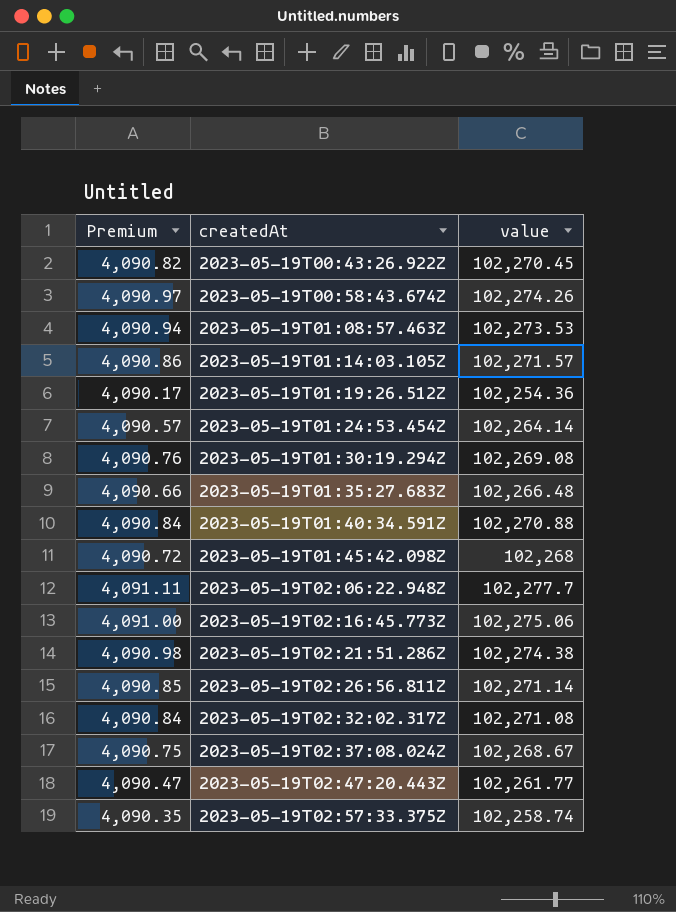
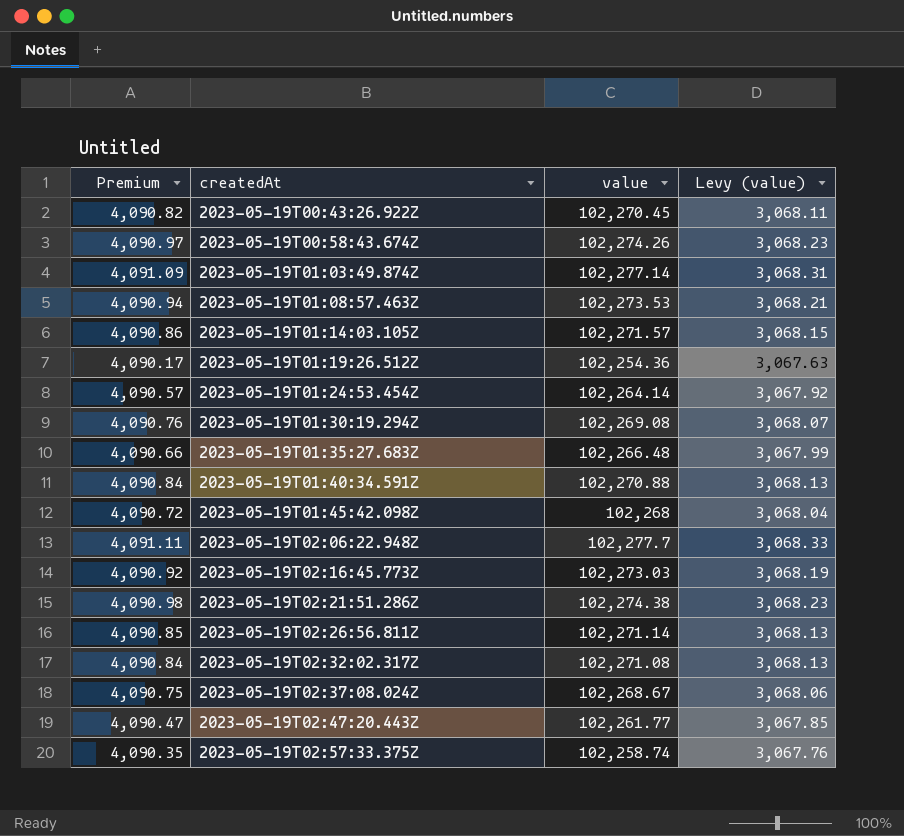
column Levy (value) | formula: none -> [value] * 0.03
row 2023-05-19T01:03:49.874Z: none -> 4,091.09 | 102,277.14 | 3,068.31
2023-05-19T02:16:45.773Z | Premium: 4,091.00 -> 4,090.92
2023-05-19T02:16:45.773Z | value: 102,275.06 -> 102,273.03

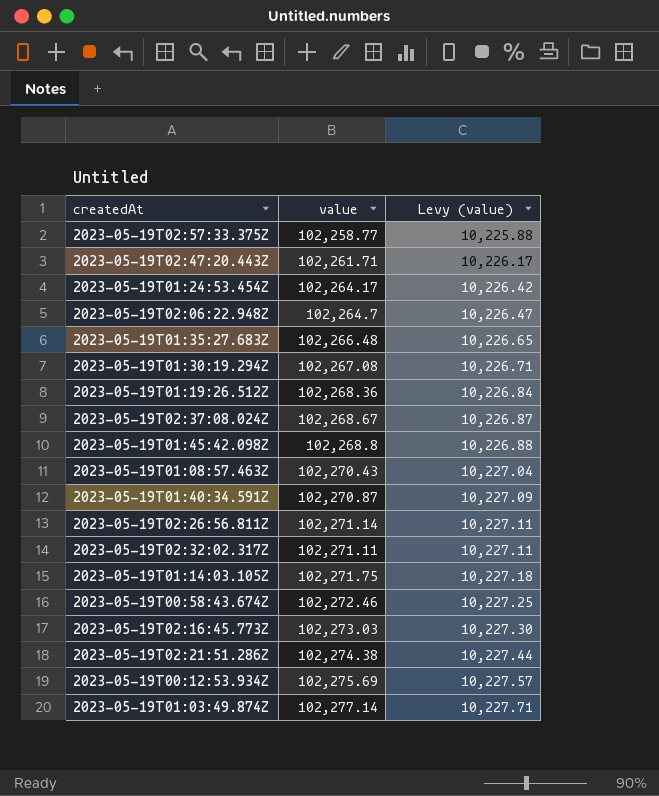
row order: createdAt ascending -> Levy (value) ascending
column Premium | formula: [value] * 0.04 -> none
column Levy (value) | formula: [value] * 0.03 -> [value] * 0.1
row 2023-05-19T00:43:26.922Z: 4,090.82 | 102,270.45 | 3,068.11 -> none
2023-05-19T02:57:33.375Z | value: 102,258.74 -> 102,258.77
2023-05-19T02:47:20.443Z | value: 102,261.77 -> 102,261.71
2023-05-19T01:24:53.454Z | value: 102,264.14 -> 102,264.17
2023-05-19T02:06:22.948Z | value: 102,277.7 -> 102,264.7
2023-05-19T01:30:19.294Z | value: 102,269.08 -> 102,267.08
2023-05-19T01:19:26.512Z | value: 102,254.36 -> 102,268.36
2023-05-19T01:45:42.098Z | value: 102,268 -> 102,268.8
2023-05-19T01:08:57.463Z | value: 102,273.53 -> 102,270.43
2023-05-19T01:40:34.591Z | value: 102,270.88 -> 102,270.87
2023-05-19T02:32:02.317Z | value: 102,271.08 -> 102,271.11
2023-05-19T01:14:03.105Z | value: 102,271.57 -> 102,271.75
2023-05-19T00:58:43.674Z | value: 102,274.26 -> 102,272.46
row 2023-05-19T00:12:53.934Z: none -> 102,275.69 | 10,227.57

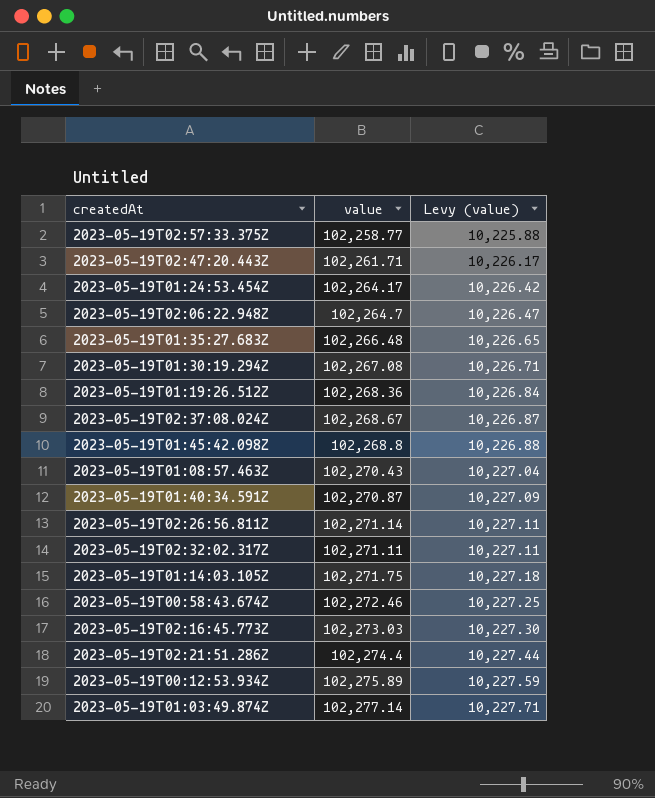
2023-05-19T02:21:51.286Z | value: 102,274.38 -> 102,274.4
2023-05-19T00:12:53.934Z | value: 102,275.69 -> 102,275.89
2023-05-19T00:12:53.934Z | Levy (value): 10,227.57 -> 10,227.59

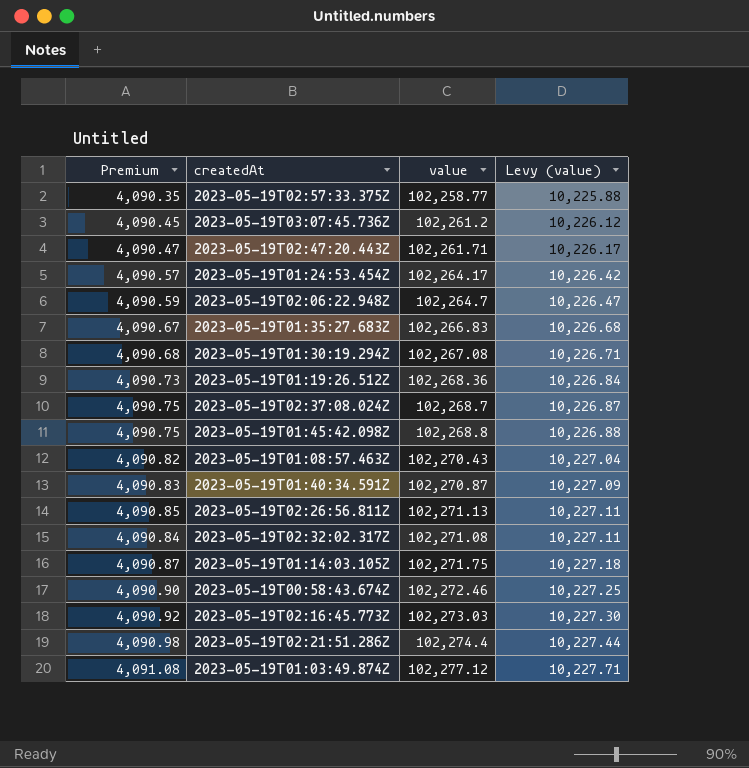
column Premium | formula: none -> [value] * 0.04
row 2023-05-19T00:12:53.934Z: 102,275.89 | 10,227.59 -> none
row 2023-05-19T03:07:45.736Z: none -> 4,090.45 | 102,261.2 | 10,226.12
2023-05-19T01:35:27.683Z | value: 102,266.48 -> 102,266.83
2023-05-19T01:35:27.683Z | Levy (value): 10,226.65 -> 10,226.68
2023-05-19T02:37:08.024Z | value: 102,268.67 -> 102,268.7
2023-05-19T02:26:56.811Z | value: 102,271.14 -> 102,271.13
2023-05-19T02:32:02.317Z | value: 102,271.11 -> 102,271.08
2023-05-19T01:03:49.874Z | value: 102,277.14 -> 102,277.12

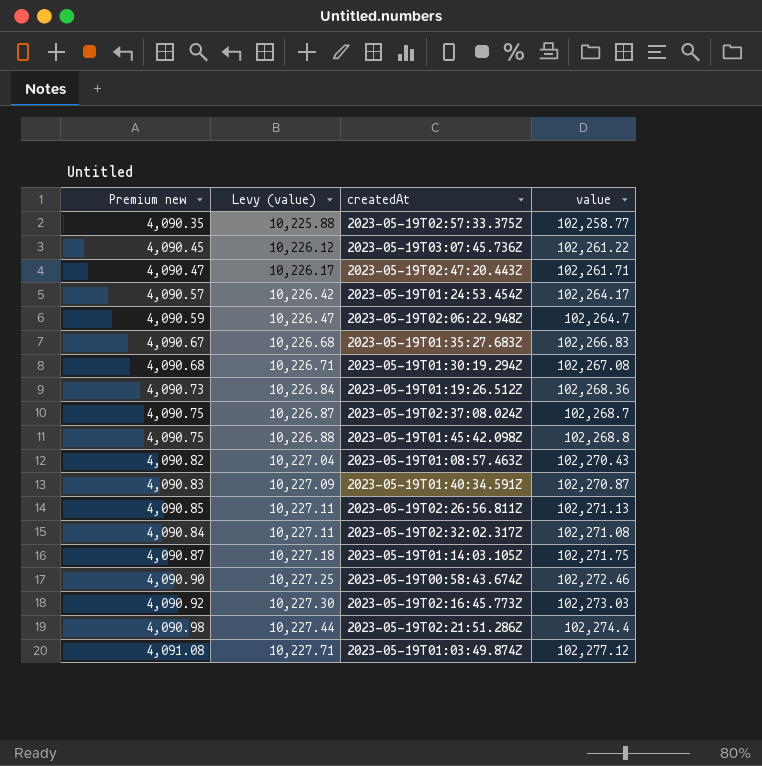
column name: Premium -> Premium new
column Levy (value) | position: 4 -> 2
2023-05-19T03:07:45.736Z | value: 102,261.2 -> 102,261.22

